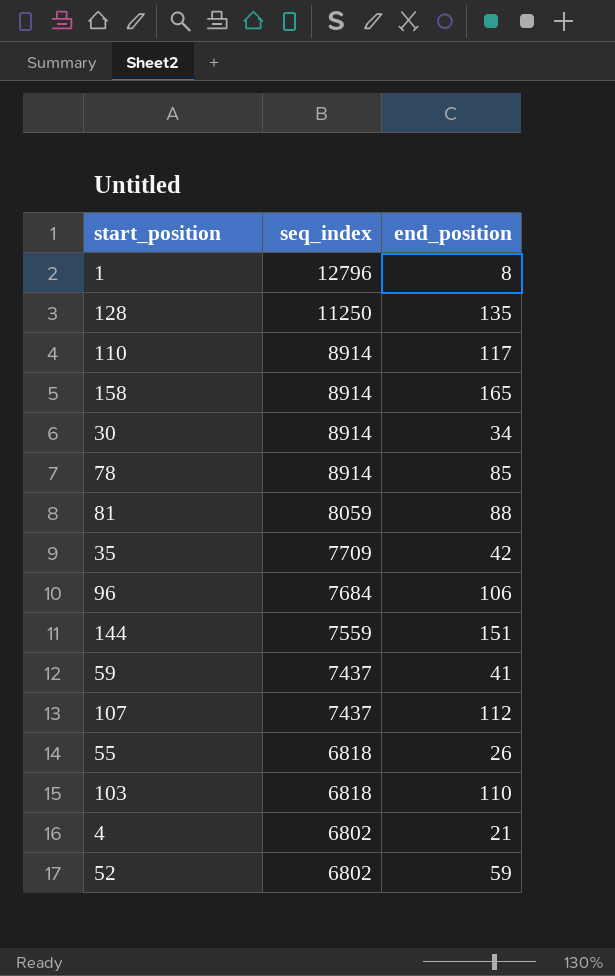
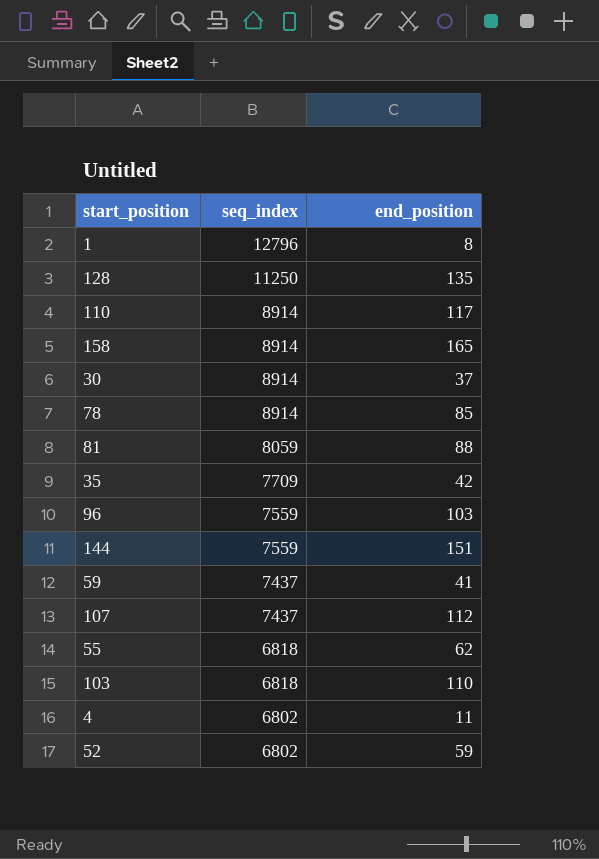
30 | end_position: 34 -> 37
96 | seq_index: 7684 -> 7559
96 | end_position: 106 -> 103
55 | end_position: 26 -> 62
4 | end_position: 21 -> 11

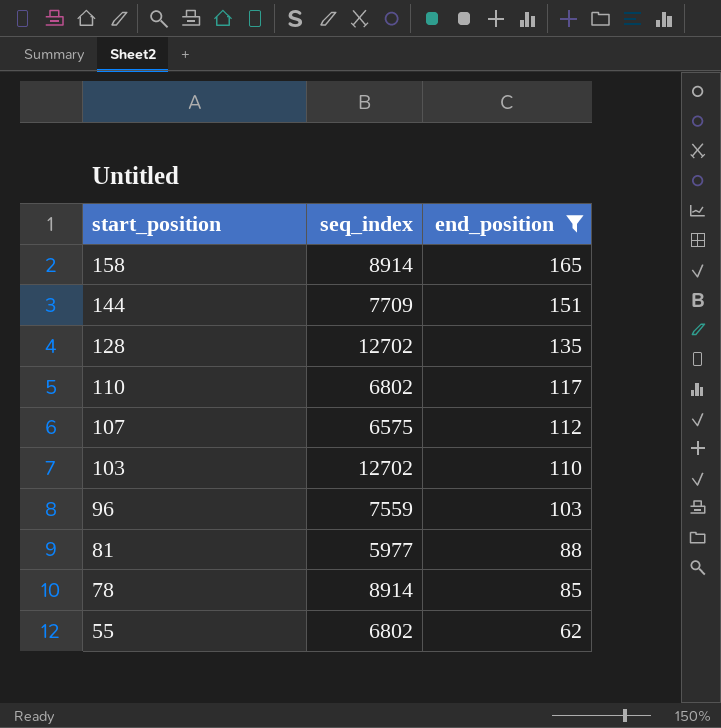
filter: none -> end_position >= 62
row order: seq_index descending -> start_position descending
144 | seq_index: 7559 -> 7709
128 | seq_index: 11250 -> 12702
110 | seq_index: 8914 -> 6802
107 | seq_index: 7437 -> 6575
103 | seq_index: 6818 -> 12702
81 | seq_index: 8059 -> 5977
55 | seq_index: 6818 -> 6802

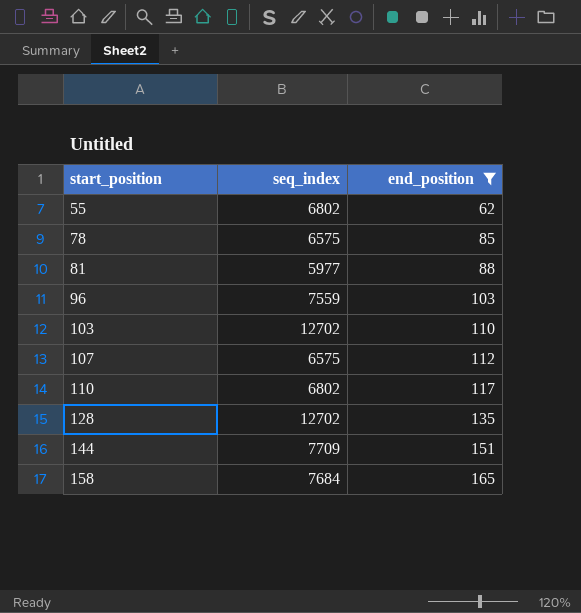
row order: start_position descending -> start_position ascending
78 | seq_index: 8914 -> 6575
158 | seq_index: 8914 -> 7684

